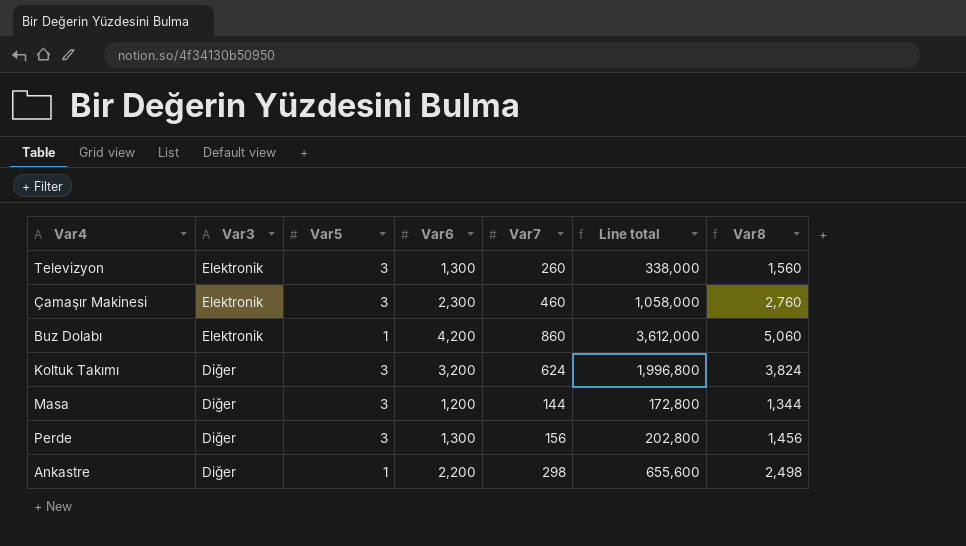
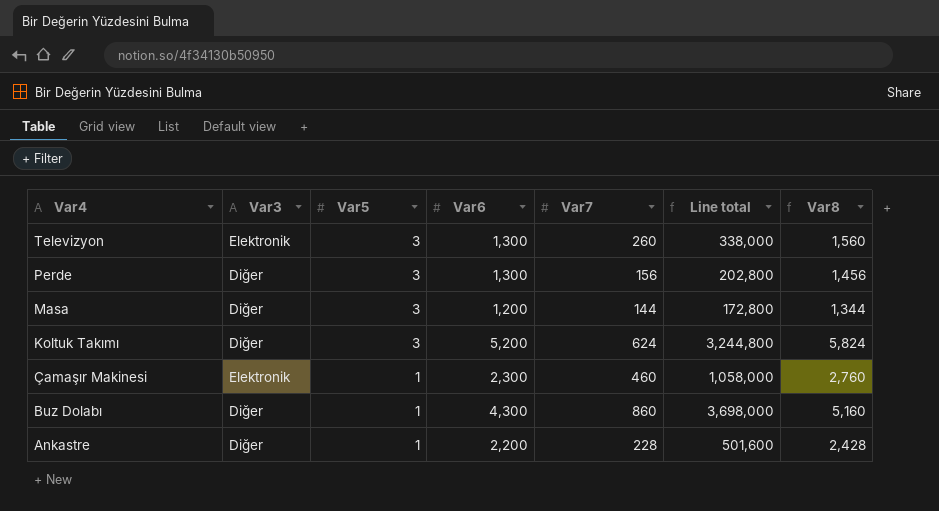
row order: Var3 descending -> Var4 descending
Koltuk Takımı | Var6: 3,200 -> 5,200
Koltuk Takımı | Line total: 1,996,800 -> 3,244,800
Koltuk Takımı | Var8: 3,824 -> 5,824
Çamaşır Makinesi | Var5: 3 -> 1
Buz Dolabı | Var3: Elektronik -> Diğer
Buz Dolabı | Var6: 4,200 -> 4,300
Buz Dolabı | Line total: 3,612,000 -> 3,698,000
Buz Dolabı | Var8: 5,060 -> 5,160
Ankastre | Var7: 298 -> 228
Ankastre | Line total: 655,600 -> 501,600
Ankastre | Var8: 2,498 -> 2,428

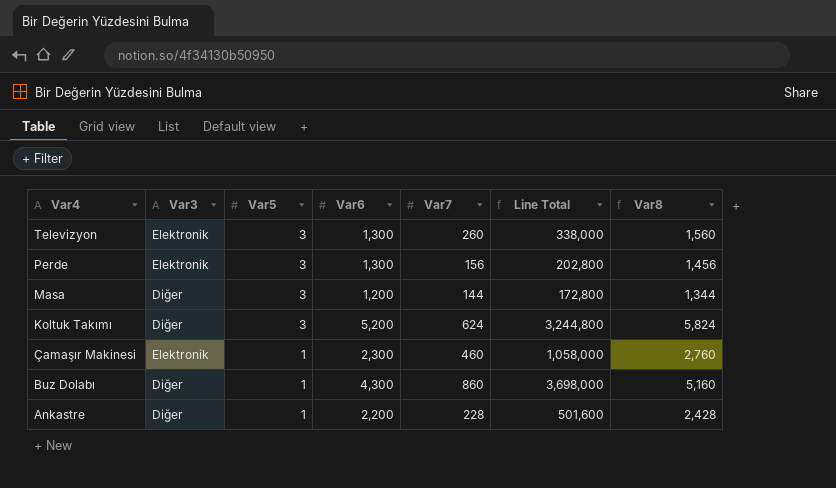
column name: Line total -> Line Total
Perde | Var3: Diğer -> Elektronik

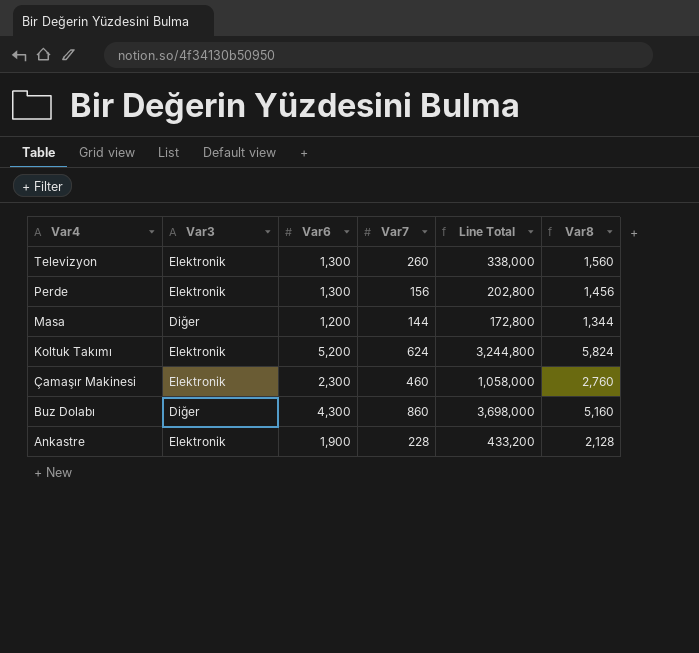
column Var5 | position: 3 -> none
Koltuk Takımı | Var3: Diğer -> Elektronik
Ankastre | Var3: Diğer -> Elektronik
Ankastre | Var6: 2,200 -> 1,900
Ankastre | Line Total: 501,600 -> 433,200
Ankastre | Var8: 2,428 -> 2,128

